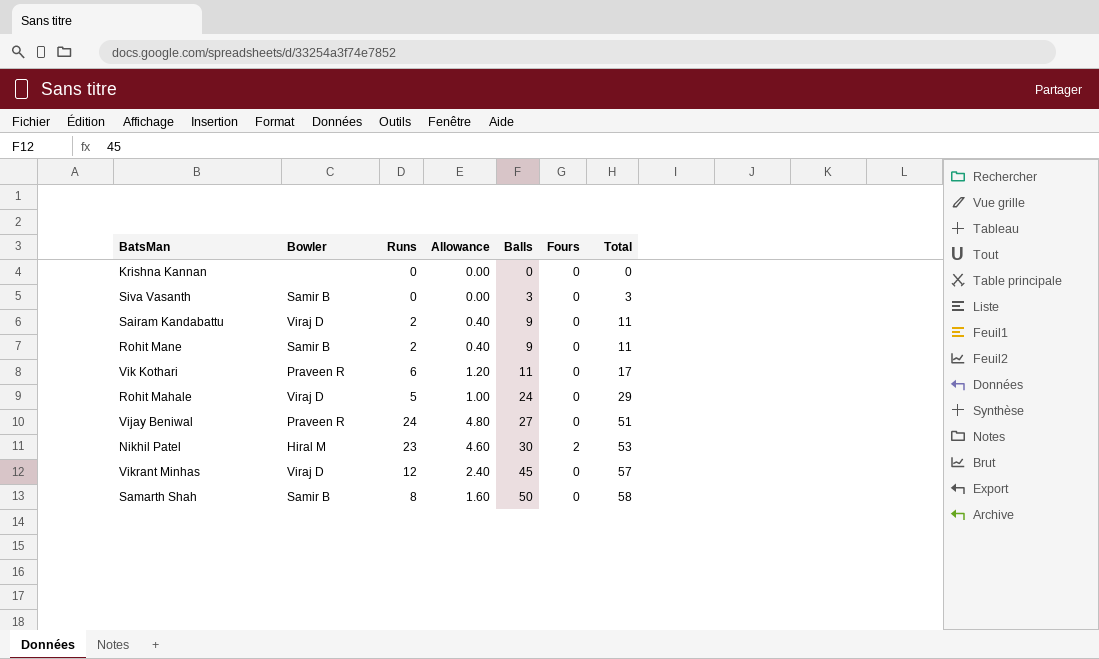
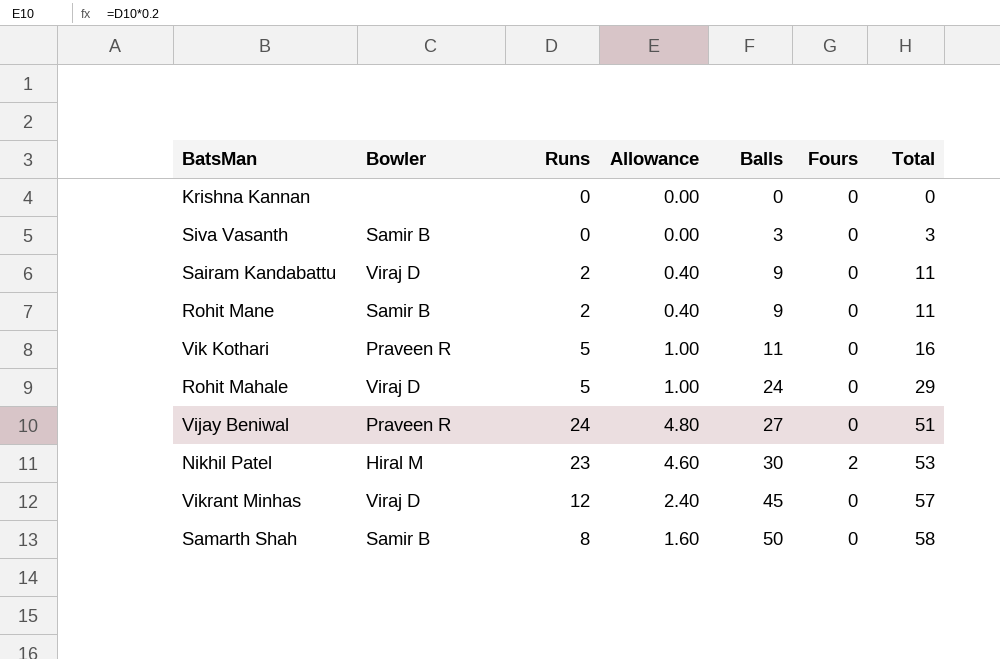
Vik Kothari | Runs: 6 -> 5
Vik Kothari | Allowance: 1.20 -> 1.00
Vik Kothari | Total: 17 -> 16

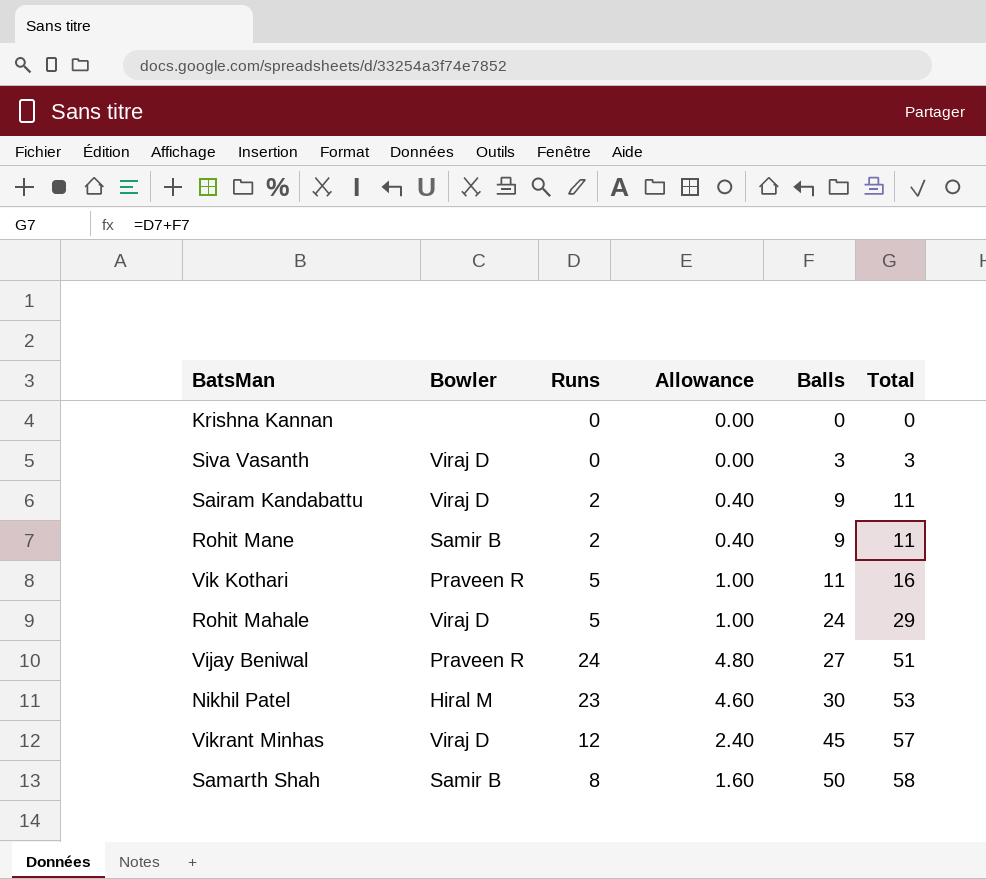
column Fours | position: 6 -> none
Siva Vasanth | Bowler: Samir B -> Viraj D

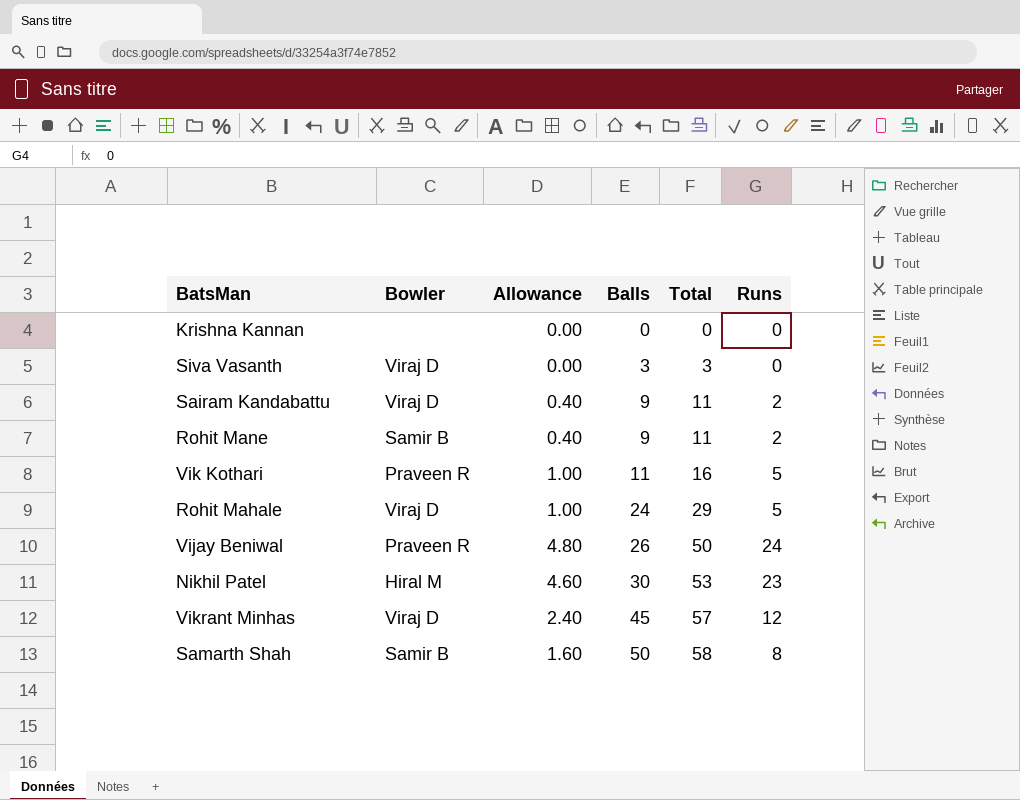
column Runs | position: 3 -> 6
Vijay Beniwal | Balls: 27 -> 26
Vijay Beniwal | Total: 51 -> 50

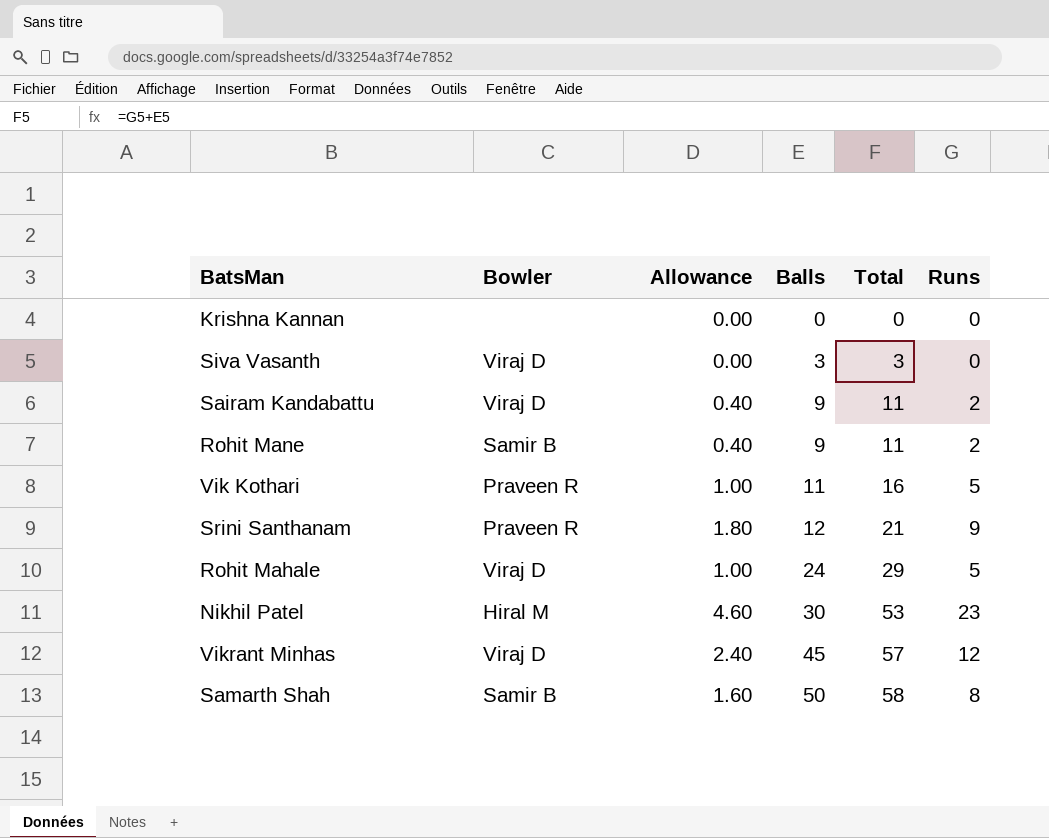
row Vijay Beniwal: Praveen R | 4.80 | 26 | 50 | 24 -> none
row Srini Santhanam: none -> Praveen R | 1.80 | 12 | 21 | 9

